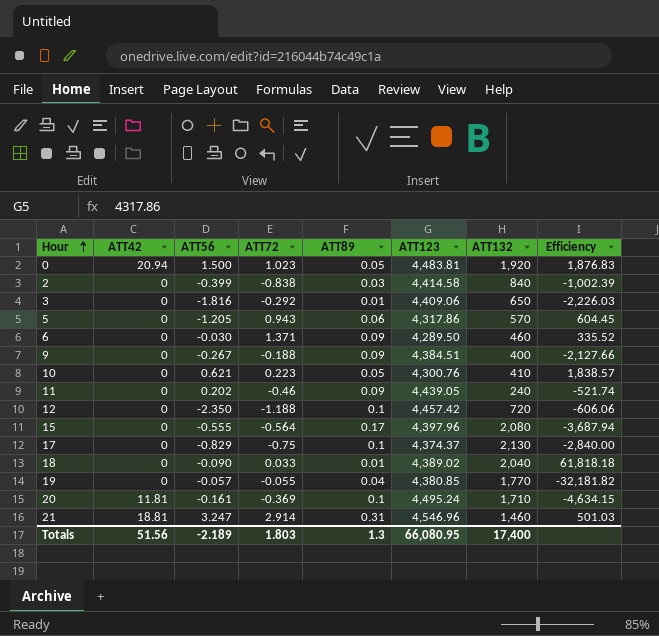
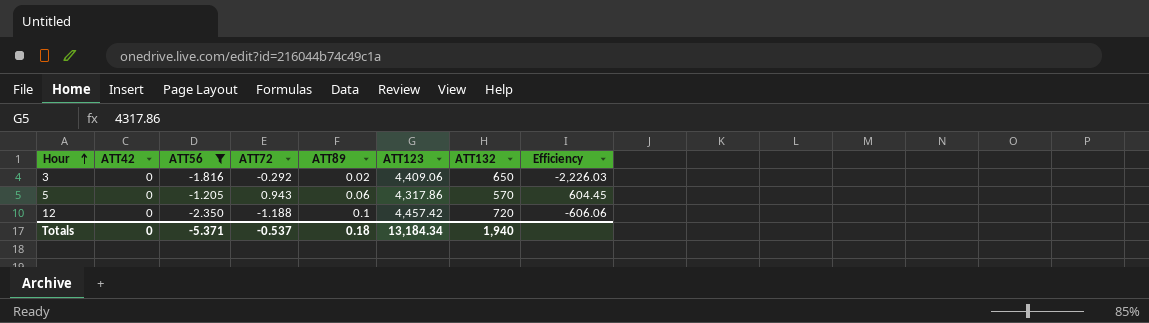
filter: none -> ATT56 <= -1.205
3 | ATT89: 0.01 -> 0.02
Totals | ATT42: 51.56 -> 0
Totals | ATT56: -2.189 -> -5.371
Totals | ATT72: 1.803 -> -0.537
Totals | ATT89: 1.3 -> 0.18
Totals | ATT123: 66,080.95 -> 13,184.34
Totals | ATT132: 17,400 -> 1,940

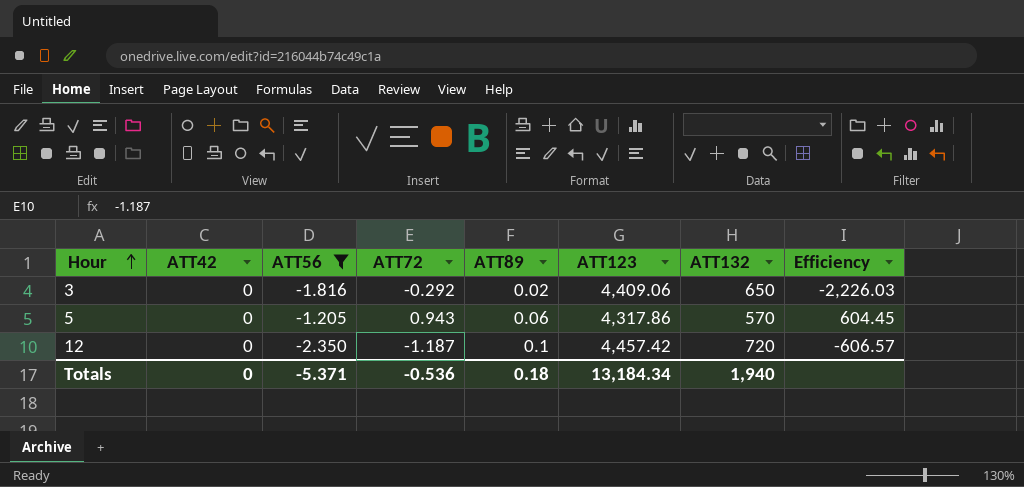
12 | ATT72: -1.188 -> -1.187
12 | Efficiency: -606.06 -> -606.57
Totals | ATT72: -0.537 -> -0.536

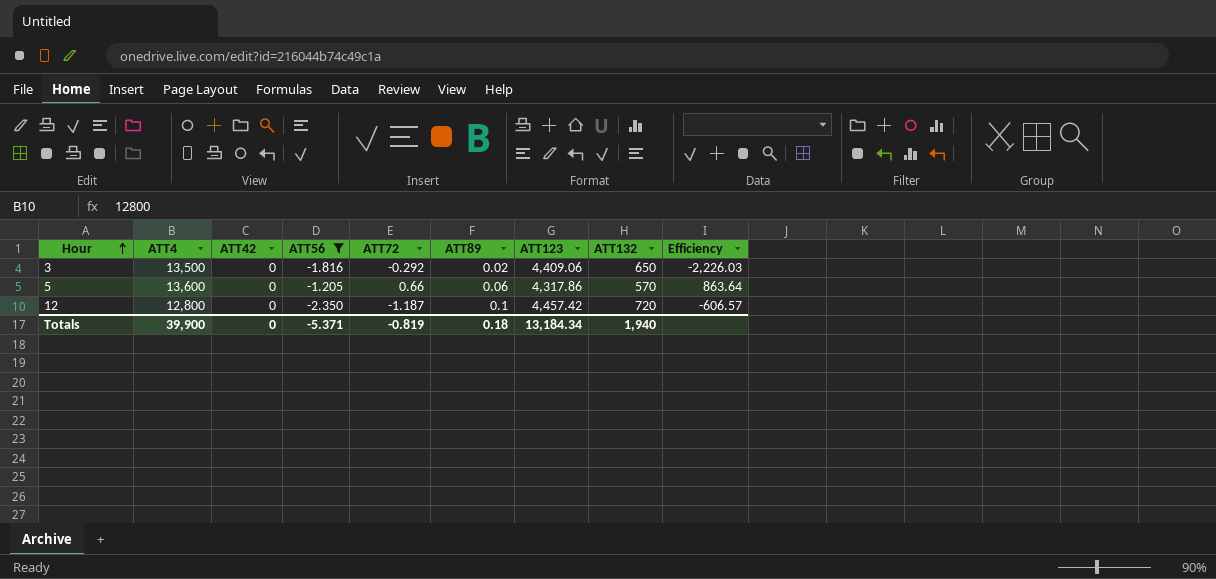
column ATT4 | position: none -> 2
5 | ATT72: 0.943 -> 0.66
5 | Efficiency: 604.45 -> 863.64
Totals | ATT72: -0.536 -> -0.819

